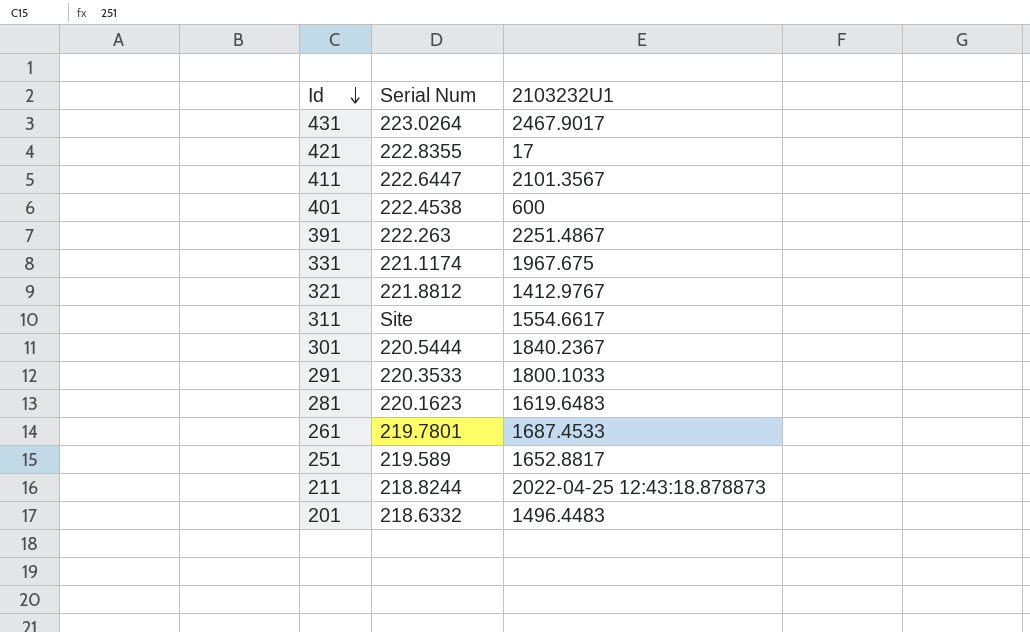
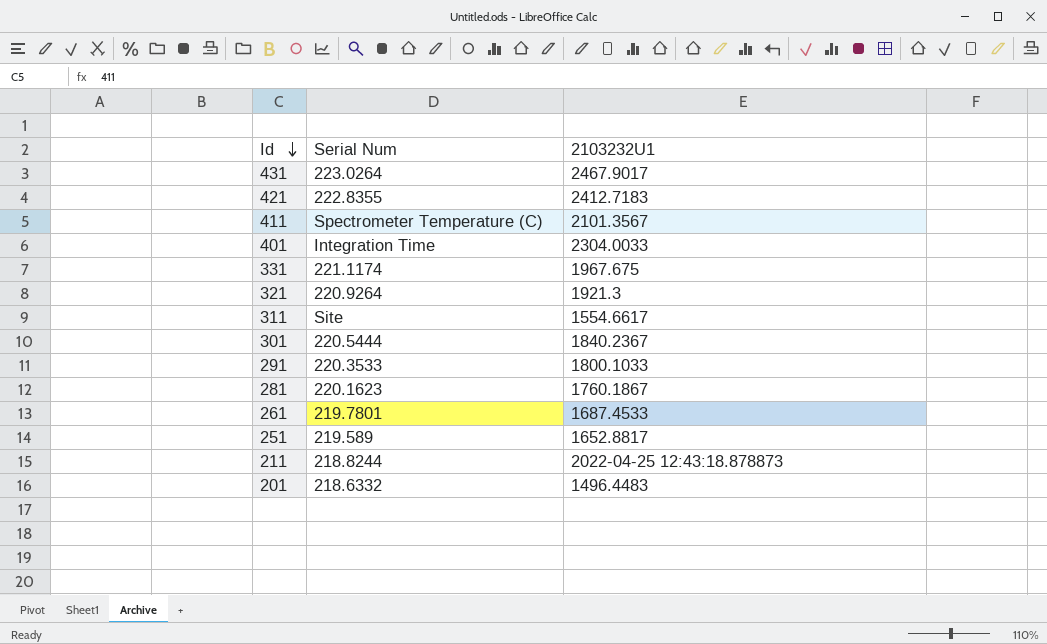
row 391: 222.263 | 2251.4867 -> none
421 | 2103232U1: 17 -> 2412.7183
411 | Serial Num: 222.6447 -> Spectrometer Temperature (C)
401 | Serial Num: 222.4538 -> Integration Time
401 | 2103232U1: 600 -> 2304.0033
321 | Serial Num: 221.8812 -> 220.9264
321 | 2103232U1: 1412.9767 -> 1921.3
281 | 2103232U1: 1619.6483 -> 1760.1867

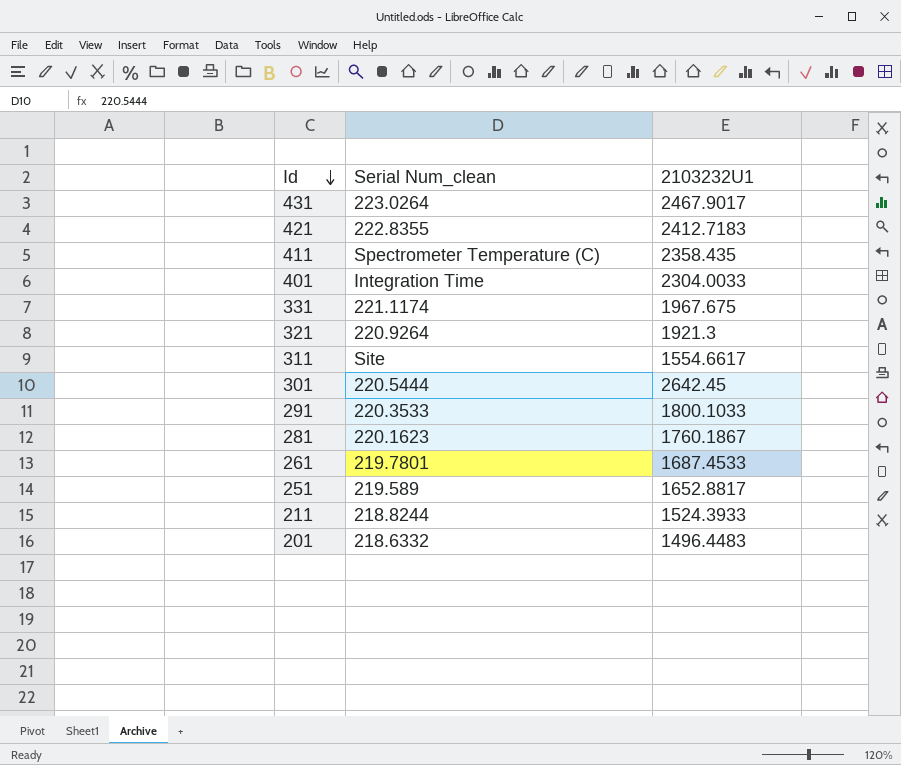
column name: Serial Num -> Serial Num_clean
411 | 2103232U1: 2101.3567 -> 2358.435
301 | 2103232U1: 1840.2367 -> 2642.45
211 | 2103232U1: 2022-04-25 12:43:18.878873 -> 1524.3933

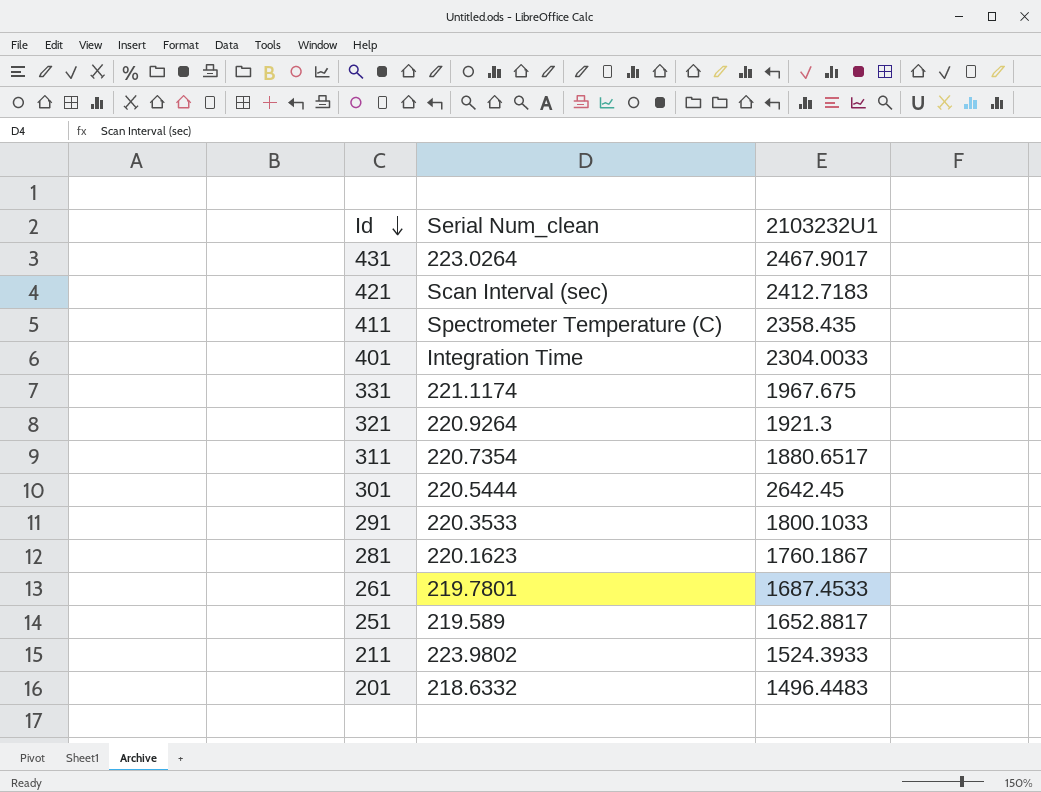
421 | Serial Num_clean: 222.8355 -> Scan Interval (sec)
311 | Serial Num_clean: Site -> 220.7354
311 | 2103232U1: 1554.6617 -> 1880.6517
211 | Serial Num_clean: 218.8244 -> 223.9802

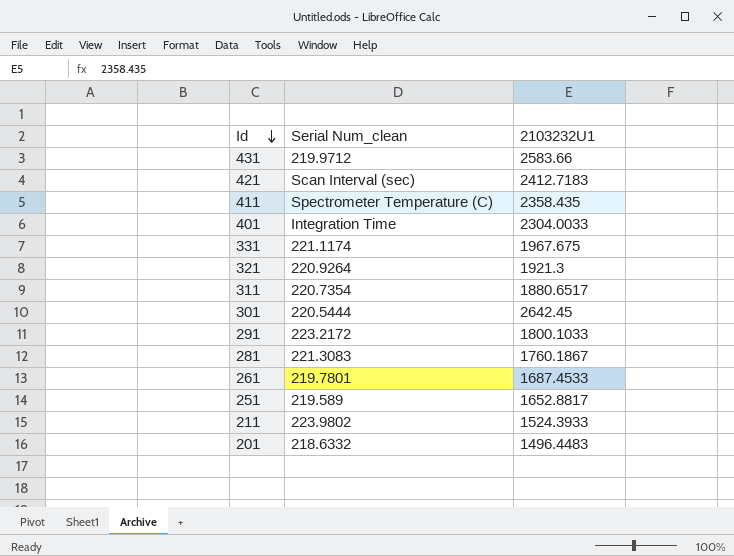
431 | Serial Num_clean: 223.0264 -> 219.9712
431 | 2103232U1: 2467.9017 -> 2583.66
291 | Serial Num_clean: 220.3533 -> 223.2172
281 | Serial Num_clean: 220.1623 -> 221.3083

